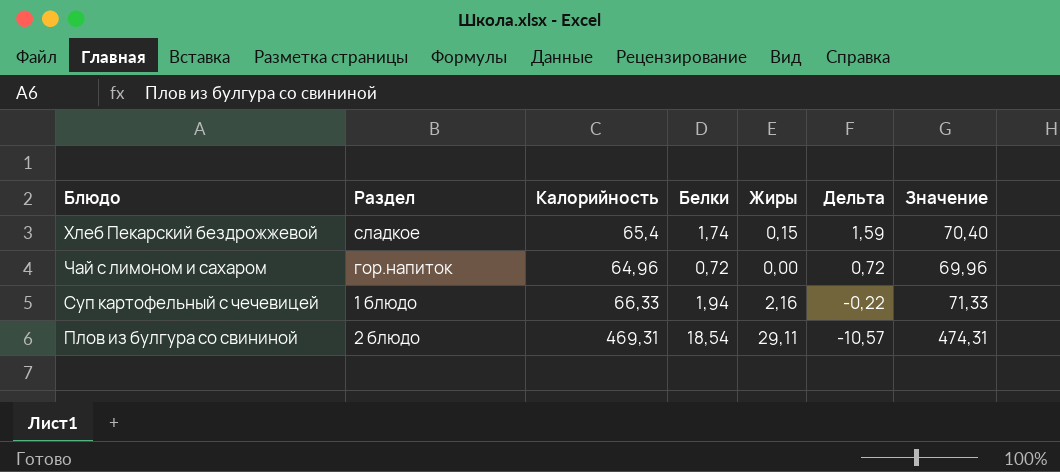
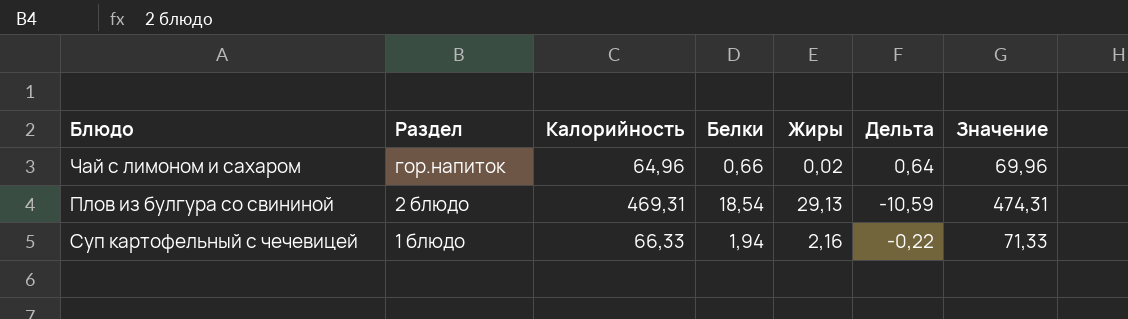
row order: Дельта descending -> Раздел descending
row Хлеб Пекарский бездрожжевой: сладкое | 65,4 | 1,74 | 0,15 | 1,59 | 70,40 -> none
Чай с лимоном и сахаром | Белки: 0,72 -> 0,66
Чай с лимоном и сахаром | Жиры: 0,00 -> 0,02
Чай с лимоном и сахаром | Дельта: 0,72 -> 0,64
Плов из булгура со свининой | Жиры: 29,11 -> 29,13
Плов из булгура со свининой | Дельта: -10,57 -> -10,59

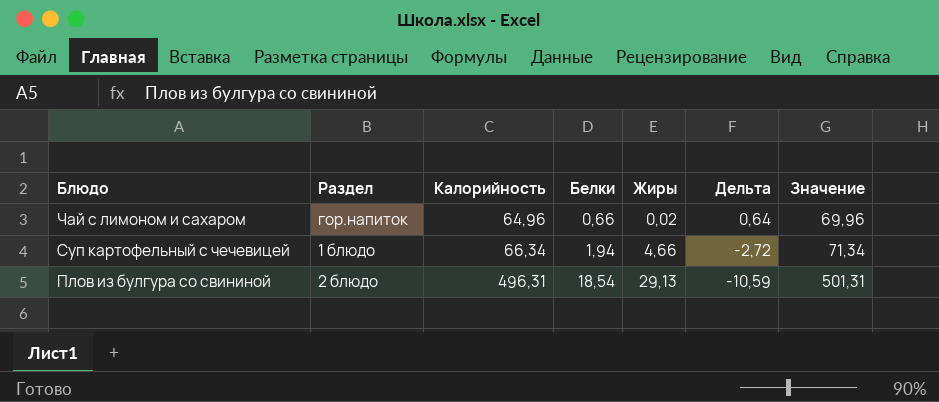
row order: Раздел descending -> Блюдо descending
Суп картофельный с чечевицей | Калорийность: 66,33 -> 66,34
Суп картофельный с чечевицей | Жиры: 2,16 -> 4,66
Суп картофельный с чечевицей | Дельта: -0,22 -> -2,72
Суп картофельный с чечевицей | Значение: 71,33 -> 71,34
Плов из булгура со свининой | Калорийность: 469,31 -> 496,31
Плов из булгура со свининой | Значение: 474,31 -> 501,31

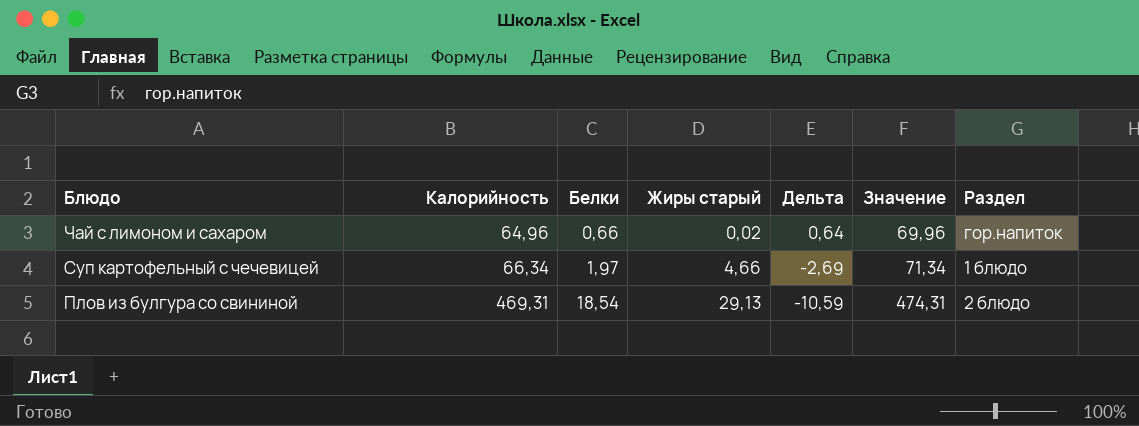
column name: Жиры -> Жиры старый
column Раздел | position: 2 -> 7
Суп картофельный с чечевицей | Белки: 1,94 -> 1,97
Суп картофельный с чечевицей | Дельта: -2,72 -> -2,69
Плов из булгура со свининой | Калорийность: 496,31 -> 469,31
Плов из булгура со свининой | Значение: 501,31 -> 474,31

